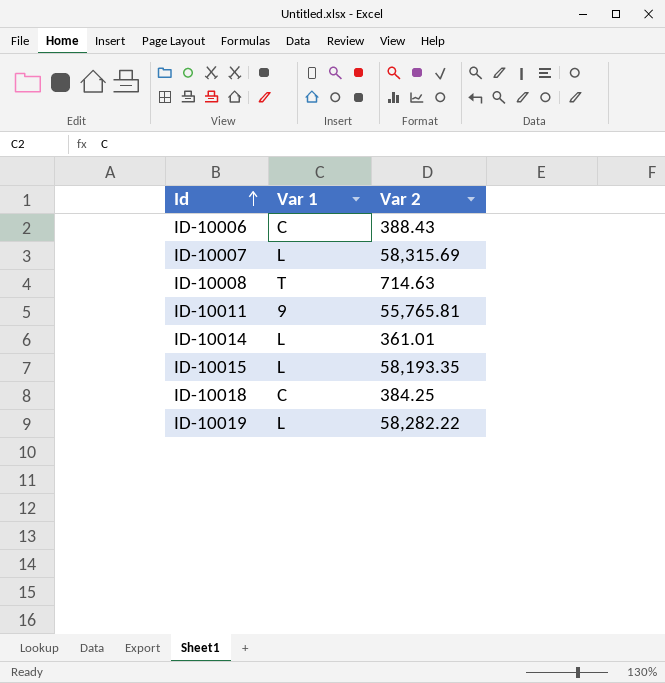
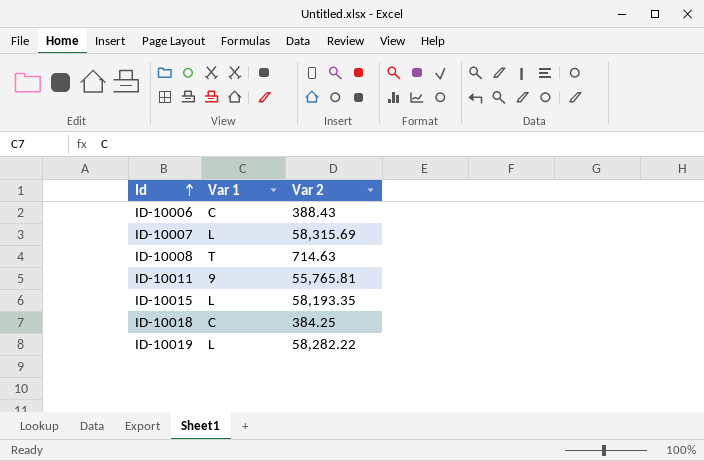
row ID-10014: L | 361.01 -> none

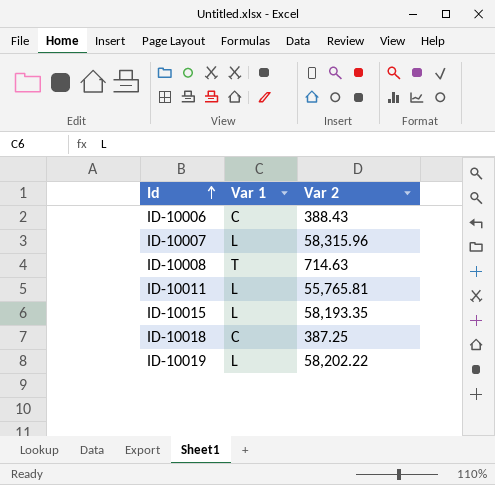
ID-10007 | Var 2: 58,315.69 -> 58,315.96
ID-10011 | Var 1: 9 -> L
ID-10018 | Var 2: 384.25 -> 387.25
ID-10019 | Var 2: 58,282.22 -> 58,202.22

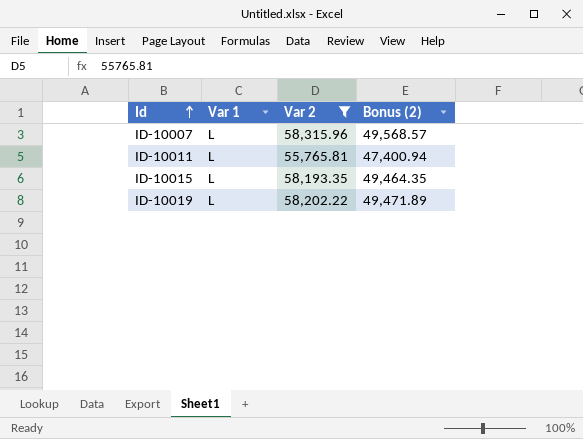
filter: none -> Var 2 >= 55,765.81
column Bonus (2) | formula: none -> [Var 2] * 0.85

